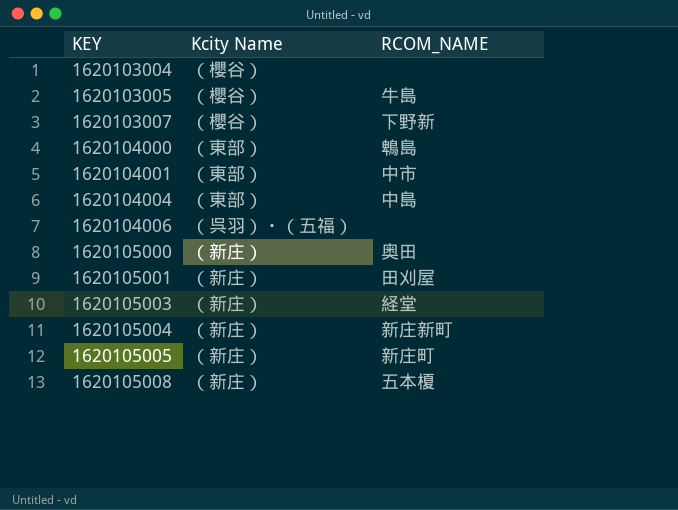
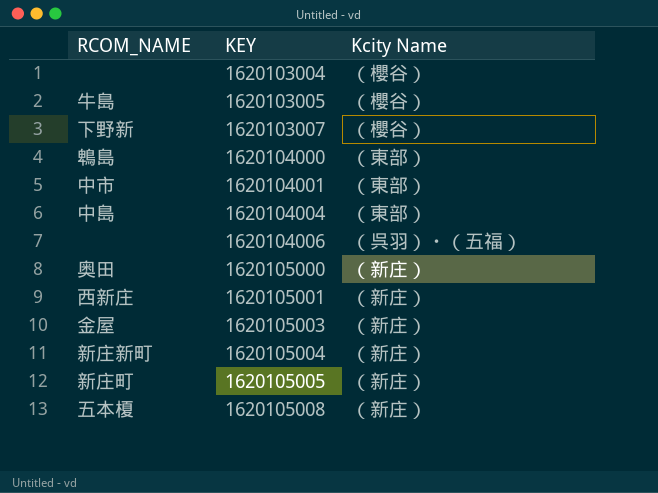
column RCOM_NAME | position: 3 -> 1
1620105001 | RCOM_NAME: 田刈屋 -> 西新庄
1620105003 | RCOM_NAME: 経堂 -> 金屋

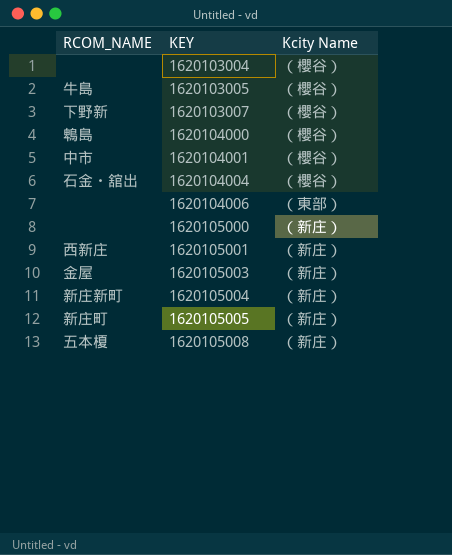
1620104000 | Kcity Name: （東部） -> （櫻谷）
1620104001 | Kcity Name: （東部） -> （櫻谷）
1620104004 | RCOM_NAME: 中島 -> 石金・舘出
1620104004 | Kcity Name: （東部） -> （櫻谷）
1620104006 | Kcity Name: （呉羽）・（五福） -> （東部）
1620105000 | RCOM_NAME: 奥田 -> none

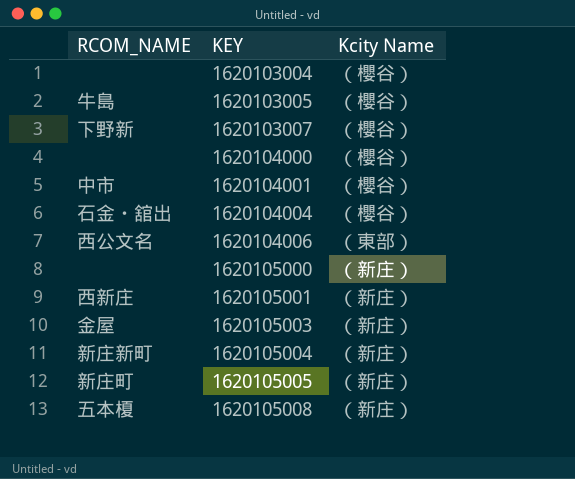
1620104000 | RCOM_NAME: 鵯島 -> none
1620104006 | RCOM_NAME: none -> 西公文名

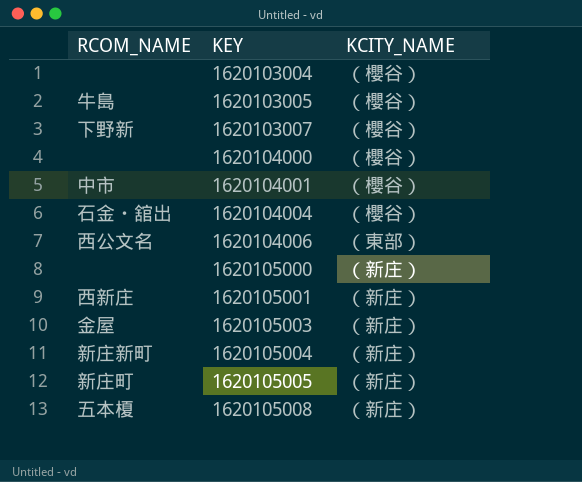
column name: Kcity Name -> KCITY_NAME

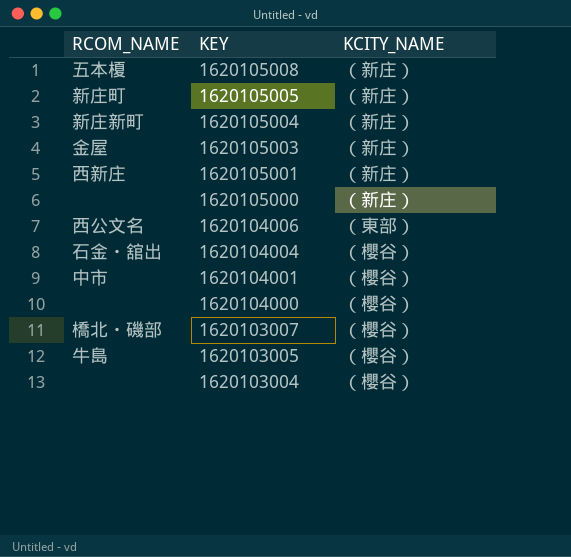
row order: KEY ascending -> KEY descending
1620103007 | RCOM_NAME: 下野新 -> 橋北・磯部

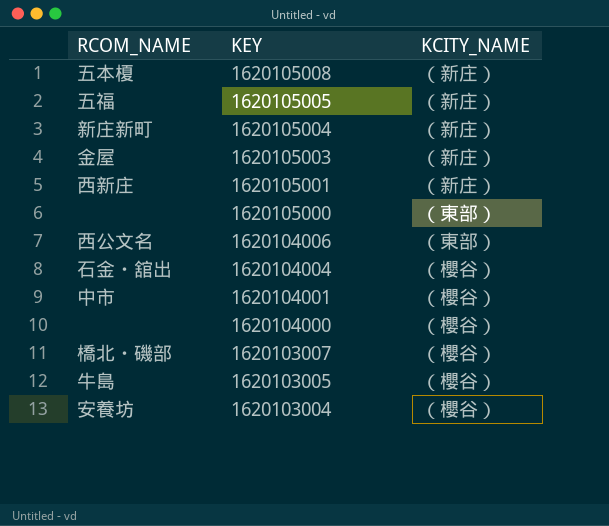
1620105005 | RCOM_NAME: 新庄町 -> 五福
1620105000 | KCITY_NAME: （新庄） -> （東部）
1620103004 | RCOM_NAME: none -> 安養坊

